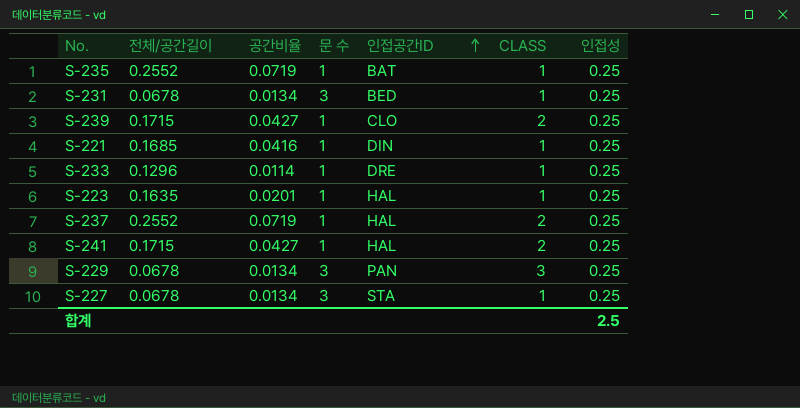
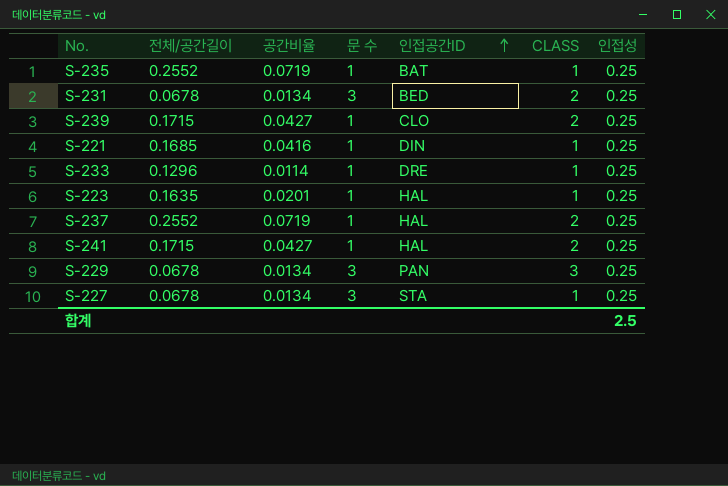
S-231 | CLASS: 1 -> 2

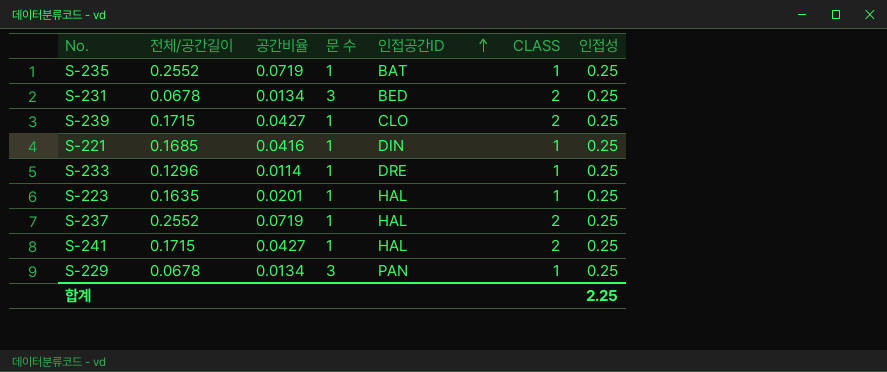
row S-227: 0.0678 | 0.0134 | 3 | STA | 1 | 0.25 -> none
S-229 | CLASS: 3 -> 1
합계 | 인접성: 2.5 -> 2.25

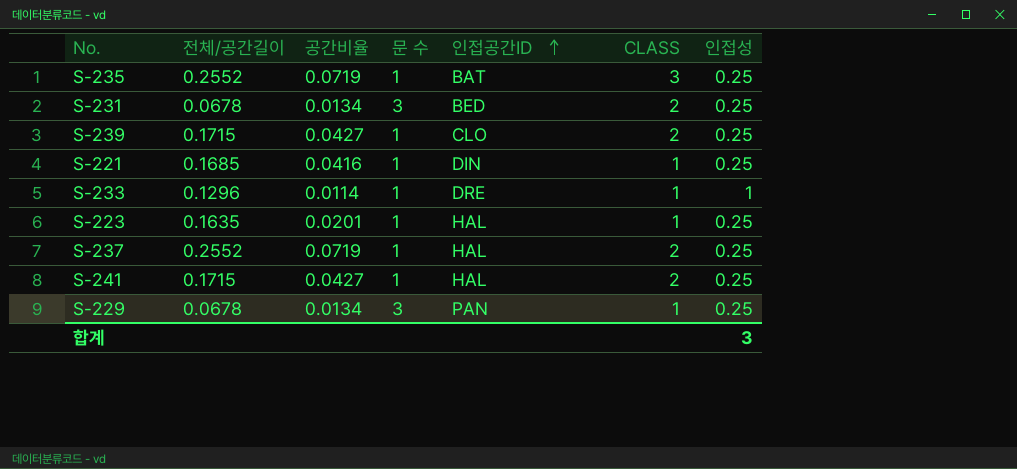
S-235 | CLASS: 1 -> 3
S-233 | 인접성: 0.25 -> 1
합계 | 인접성: 2.25 -> 3

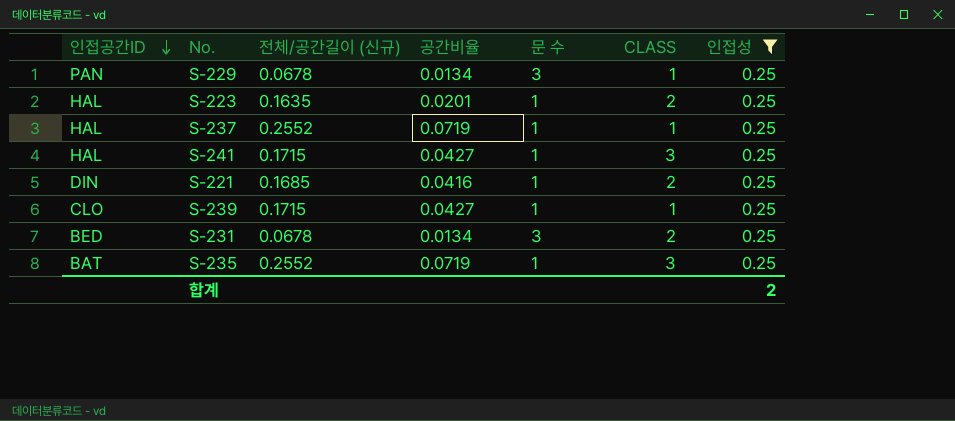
filter: none -> 인접성 = 0.25
row order: 인접공간ID ascending -> 인접공간ID descending
column 인접공간ID | position: 5 -> 1
column name: 전체/공간길이 -> 전체/공간길이 (신규)
S-223 | CLASS: 1 -> 2
S-237 | CLASS: 2 -> 1
S-241 | CLASS: 2 -> 3
S-221 | CLASS: 1 -> 2
S-239 | CLASS: 2 -> 1
합계 | 인접성: 3 -> 2

